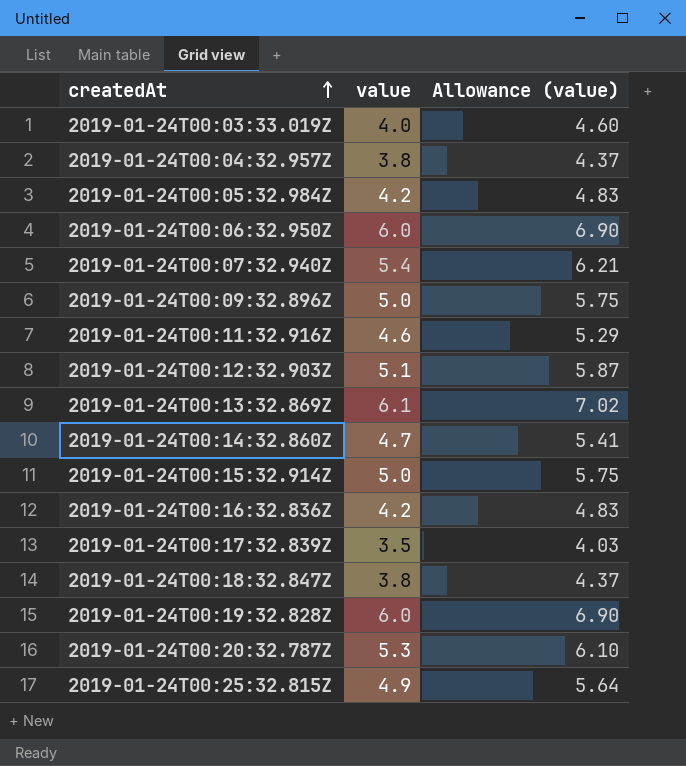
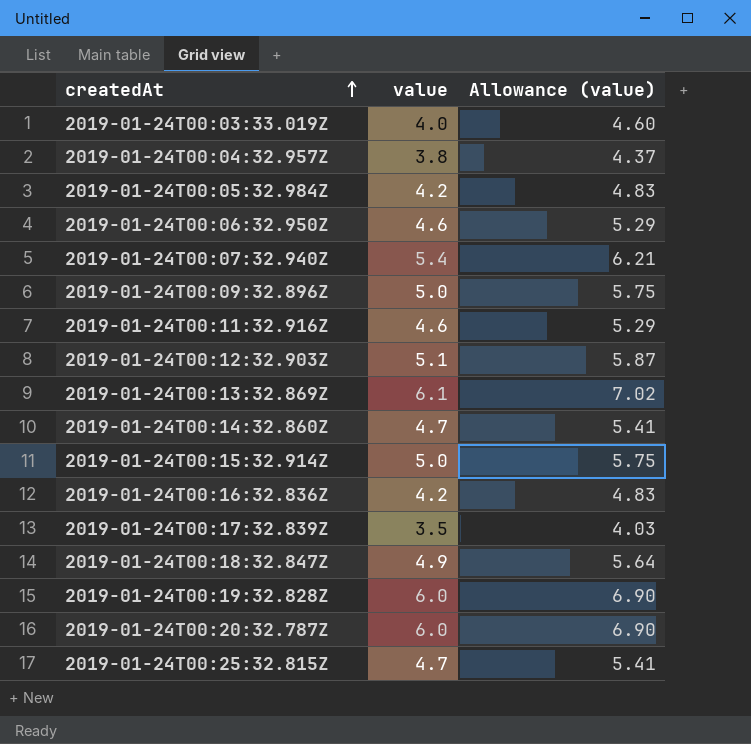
2019-01-24T00:06:32.950Z | value: 6.0 -> 4.6
2019-01-24T00:06:32.950Z | Allowance (value): 6.90 -> 5.29
2019-01-24T00:18:32.847Z | value: 3.8 -> 4.9
2019-01-24T00:18:32.847Z | Allowance (value): 4.37 -> 5.64
2019-01-24T00:20:32.787Z | value: 5.3 -> 6.0
2019-01-24T00:20:32.787Z | Allowance (value): 6.10 -> 6.90
2019-01-24T00:25:32.815Z | value: 4.9 -> 4.7
2019-01-24T00:25:32.815Z | Allowance (value): 5.64 -> 5.41

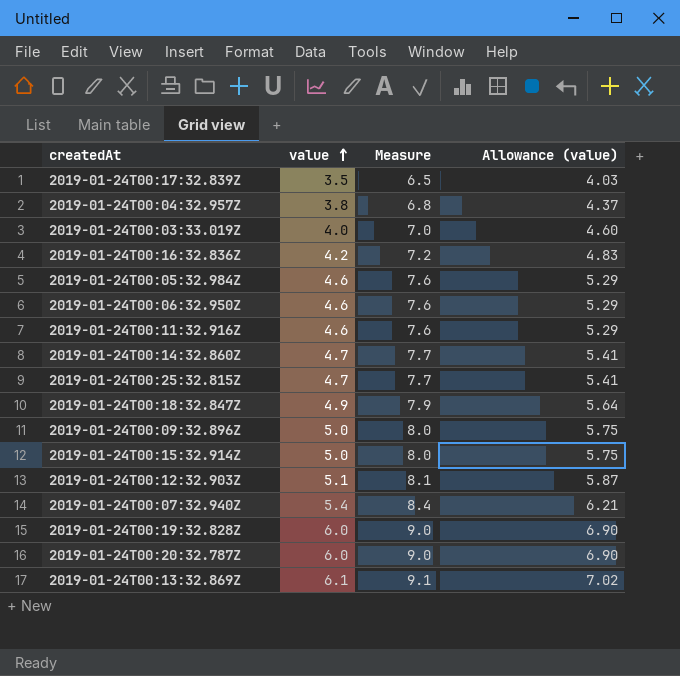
row order: createdAt ascending -> value ascending
column Measure | formula: none -> [value] + 3
2019-01-24T00:05:32.984Z | value: 4.2 -> 4.6
2019-01-24T00:05:32.984Z | Allowance (value): 4.83 -> 5.29

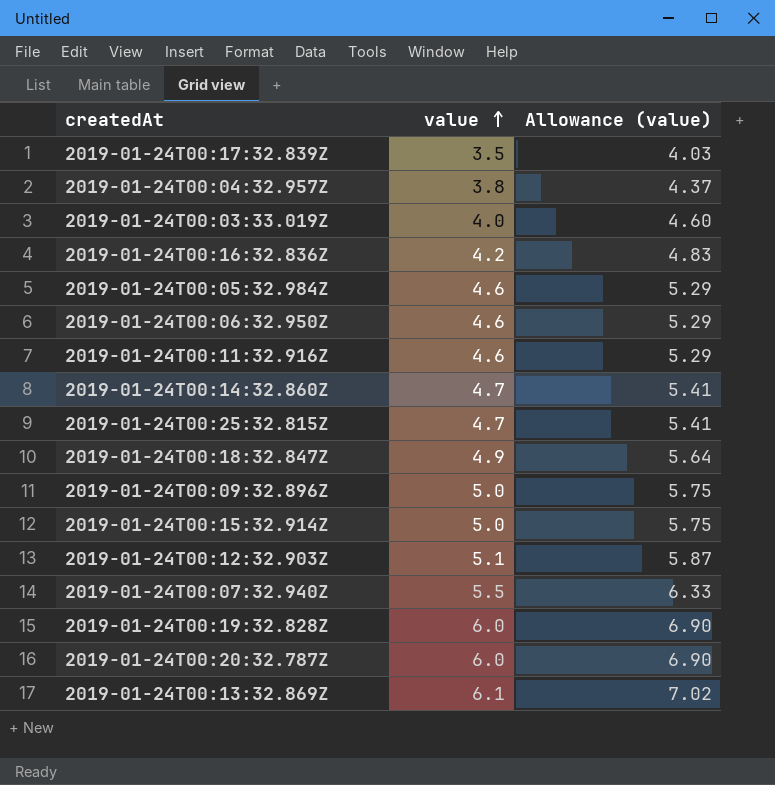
column Measure | formula: [value] + 3 -> none
2019-01-24T00:07:32.940Z | value: 5.4 -> 5.5
2019-01-24T00:07:32.940Z | Allowance (value): 6.21 -> 6.33

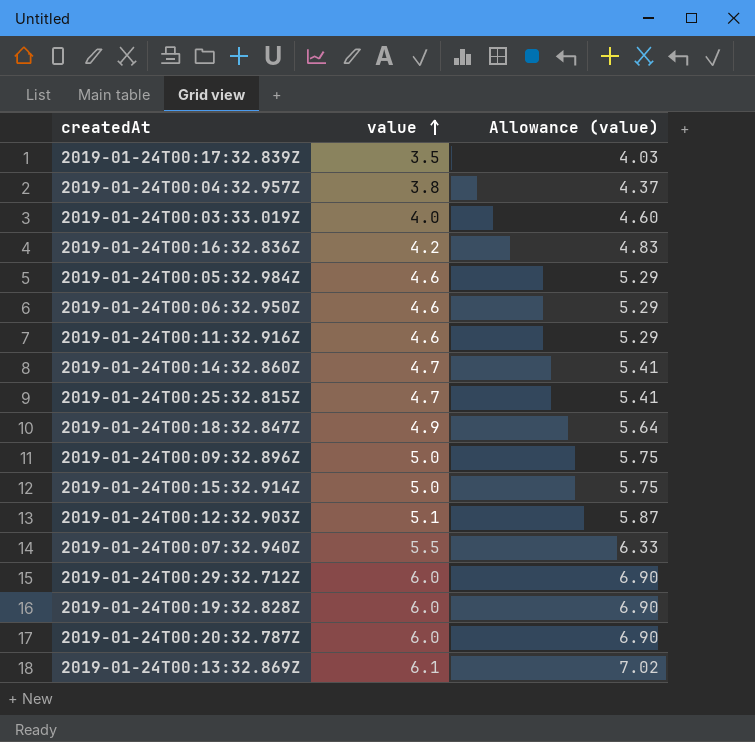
row 2019-01-24T00:29:32.712Z: none -> 6.0 | 6.90

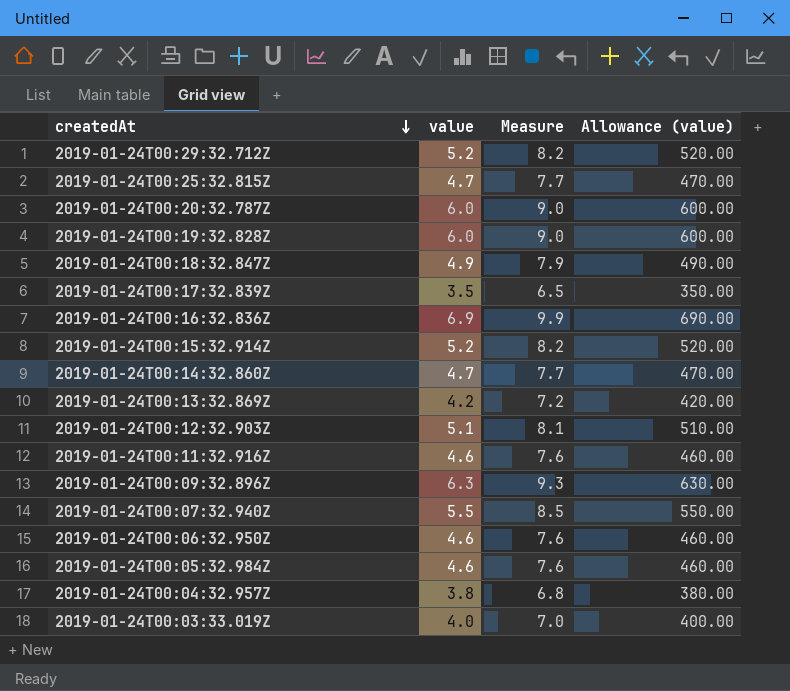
row order: value ascending -> createdAt descending
column Measure | formula: none -> [value] + 3
column Allowance (value) | formula: [value] * 1.15 -> [value] * 100
2019-01-24T00:29:32.712Z | value: 6.0 -> 5.2
2019-01-24T00:16:32.836Z | value: 4.2 -> 6.9
2019-01-24T00:15:32.914Z | value: 5.0 -> 5.2
2019-01-24T00:13:32.869Z | value: 6.1 -> 4.2
2019-01-24T00:09:32.896Z | value: 5.0 -> 6.3

